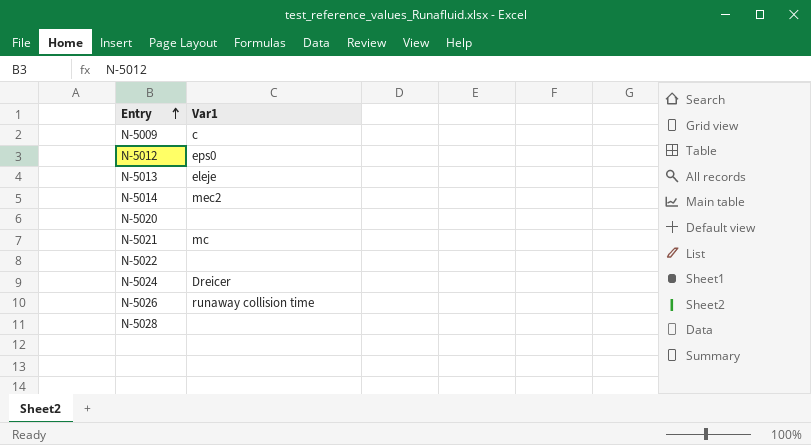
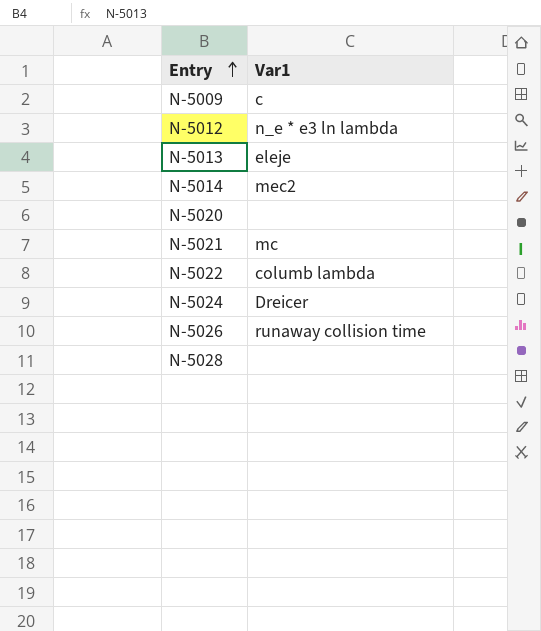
N-5012 | Var1: eps0 -> n_e * e3 ln lambda
N-5022 | Var1: none -> columb lambda

